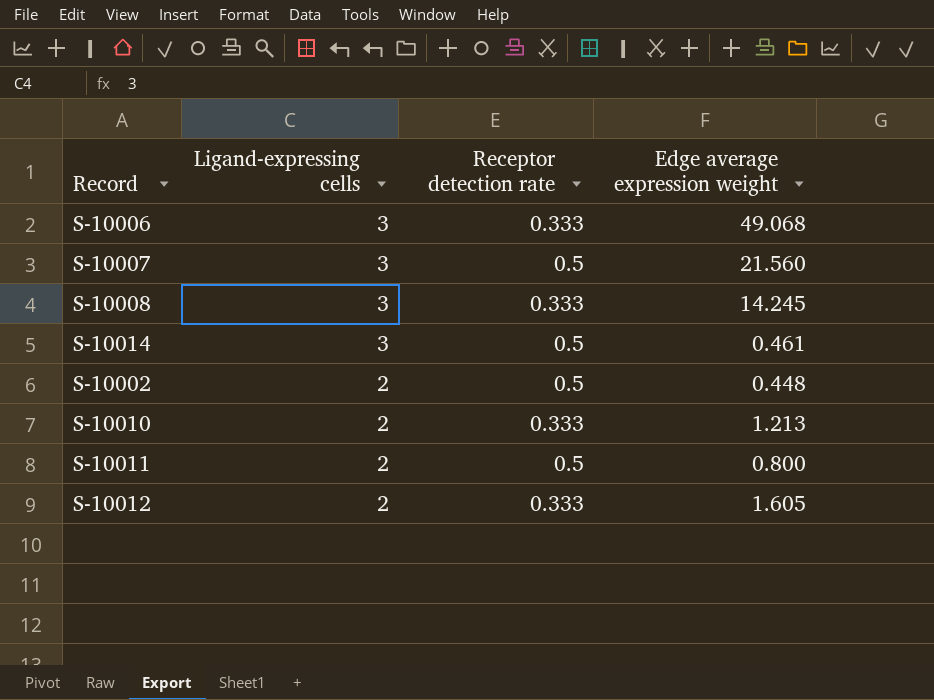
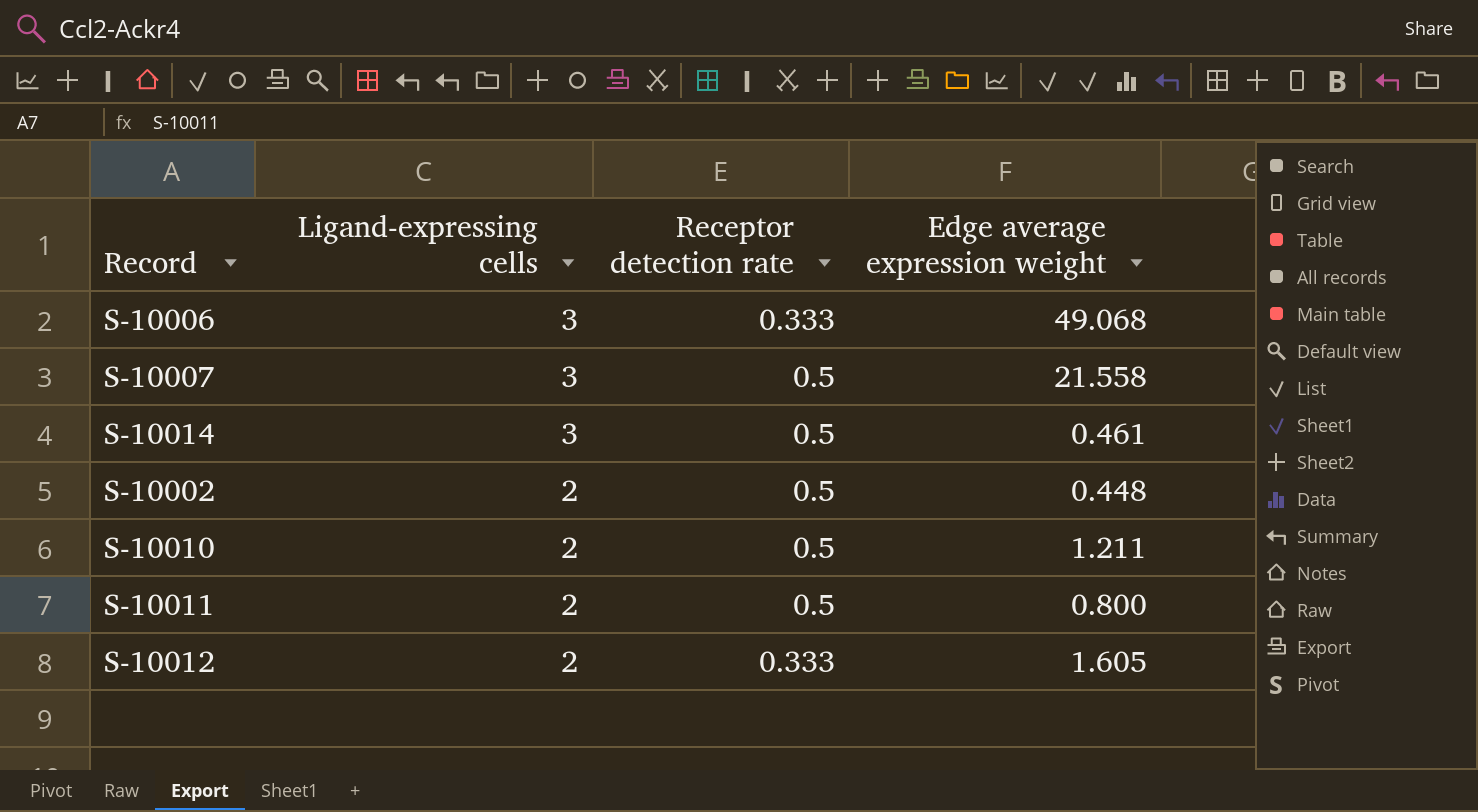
row S-10008: 3 | 0.333 | 14.245 -> none
S-10007 | Edge average expression weight: 21.560 -> 21.558
S-10010 | Receptor detection rate: 0.333 -> 0.5
S-10010 | Edge average expression weight: 1.213 -> 1.211

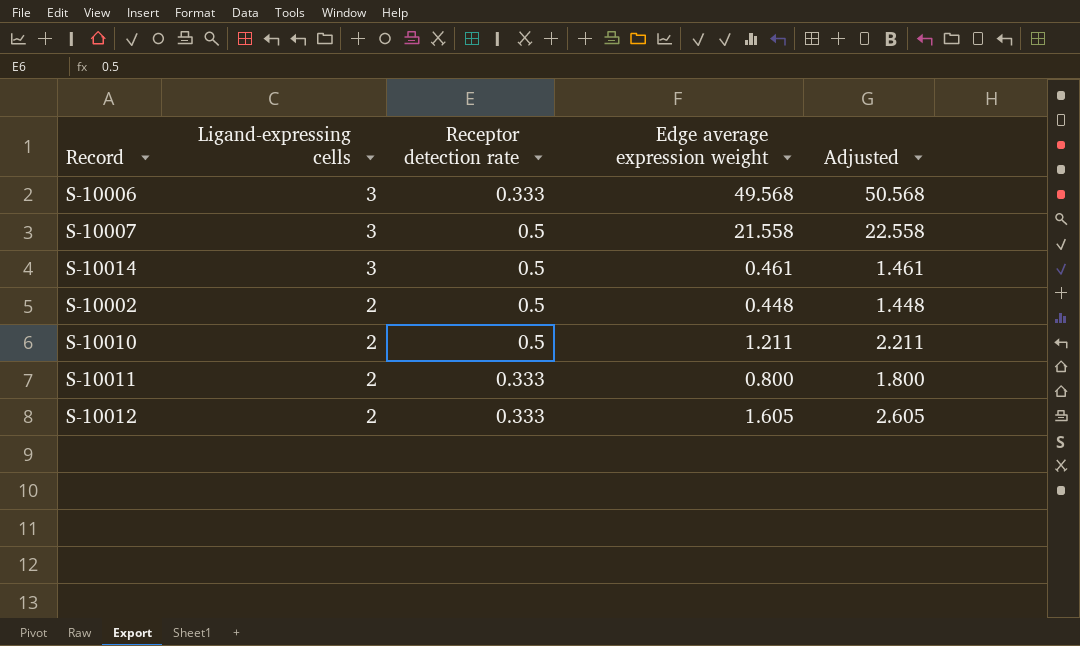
column Adjusted | formula: none -> [Edge average expression weight] + 1
S-10006 | Edge average expression weight: 49.068 -> 49.568
S-10011 | Receptor detection rate: 0.5 -> 0.333

